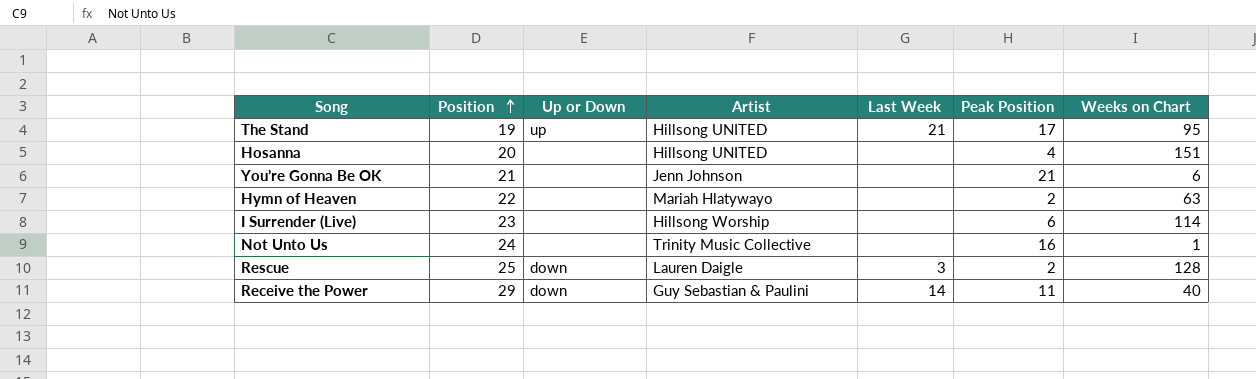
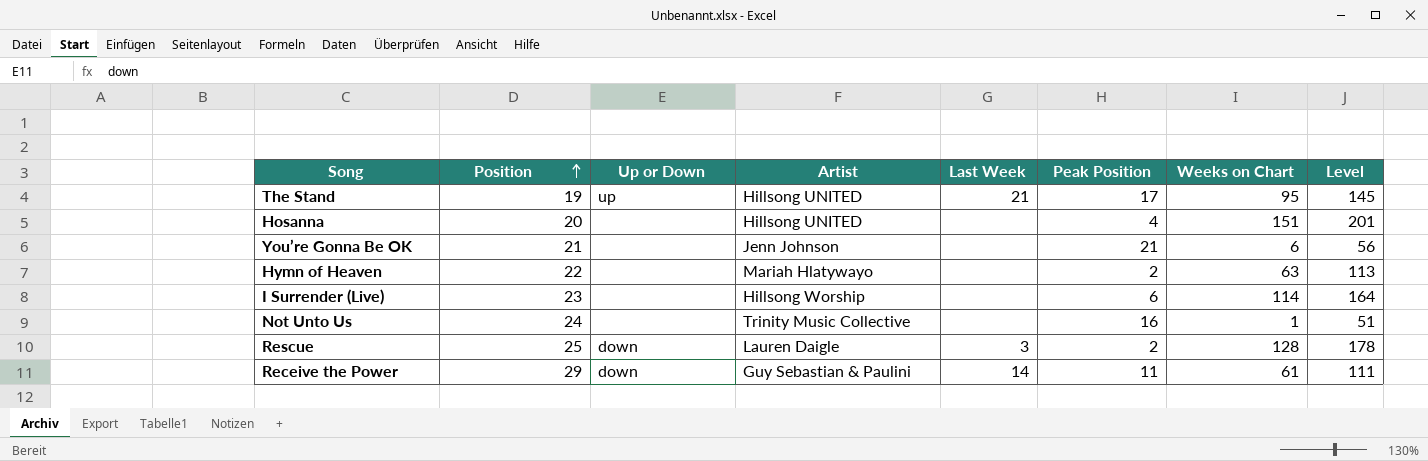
column Level | formula: none -> [Weeks on Chart] + 50
Receive the Power | Weeks on Chart: 40 -> 61

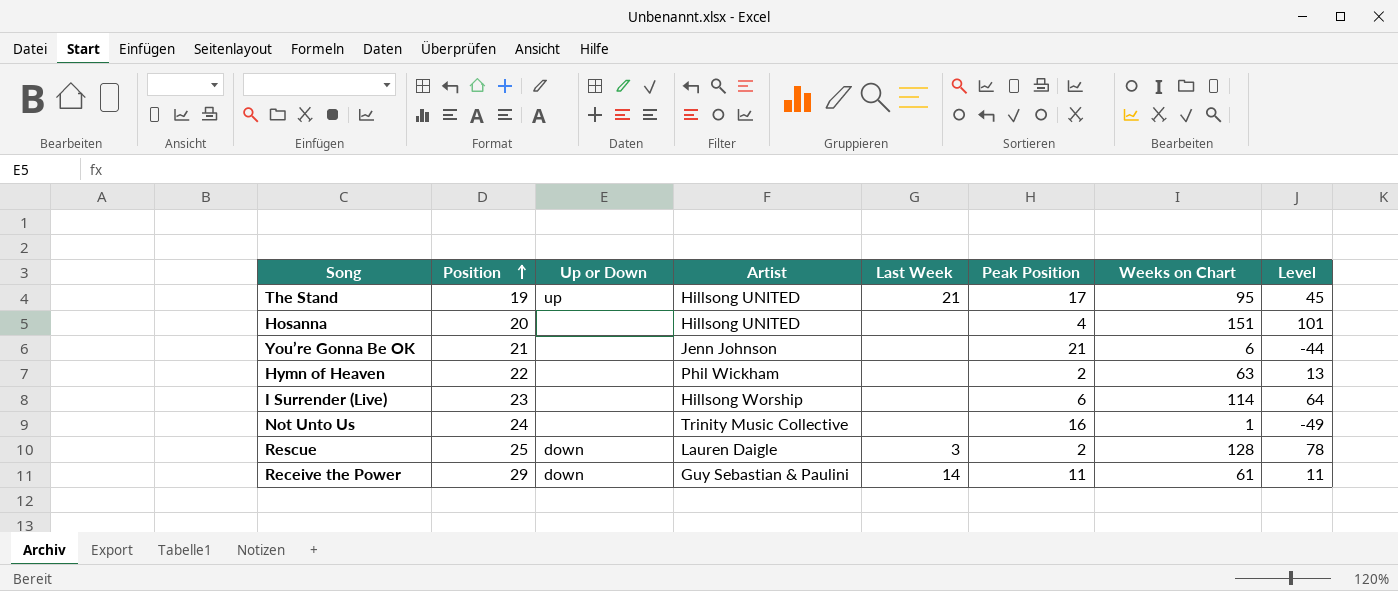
column Level | formula: [Weeks on Chart] + 50 -> [Weeks on Chart] - 50
Hymn of Heaven | Artist: Mariah Hlatywayo -> Phil Wickham

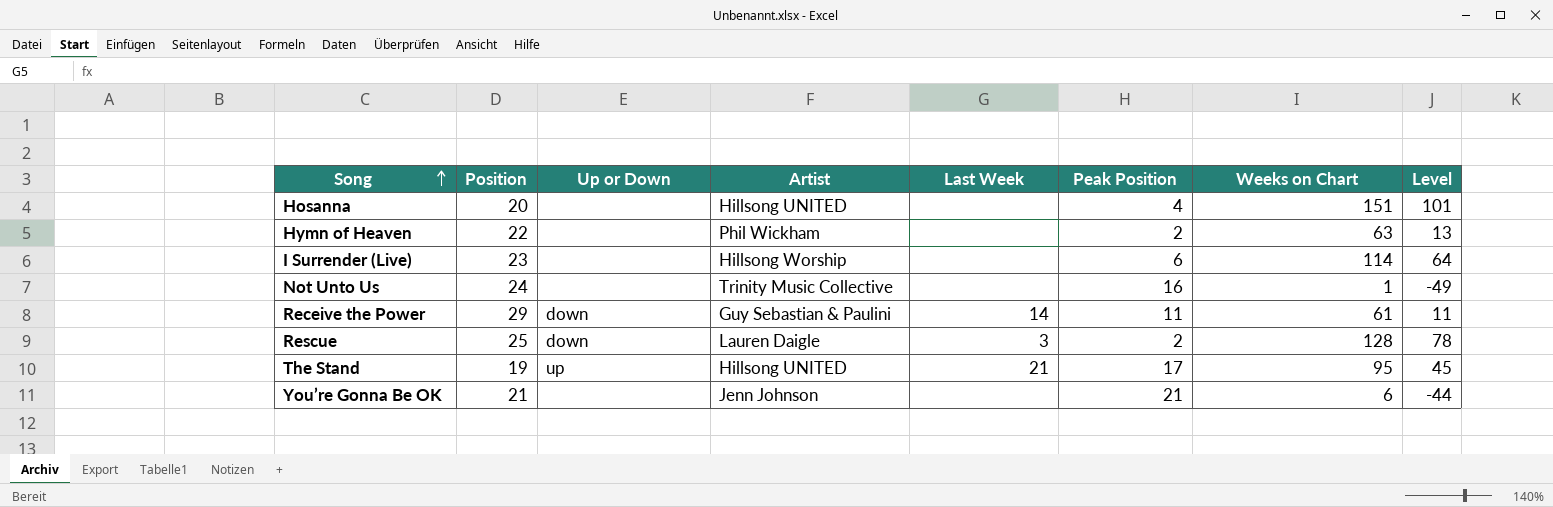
row order: Position ascending -> Song ascending

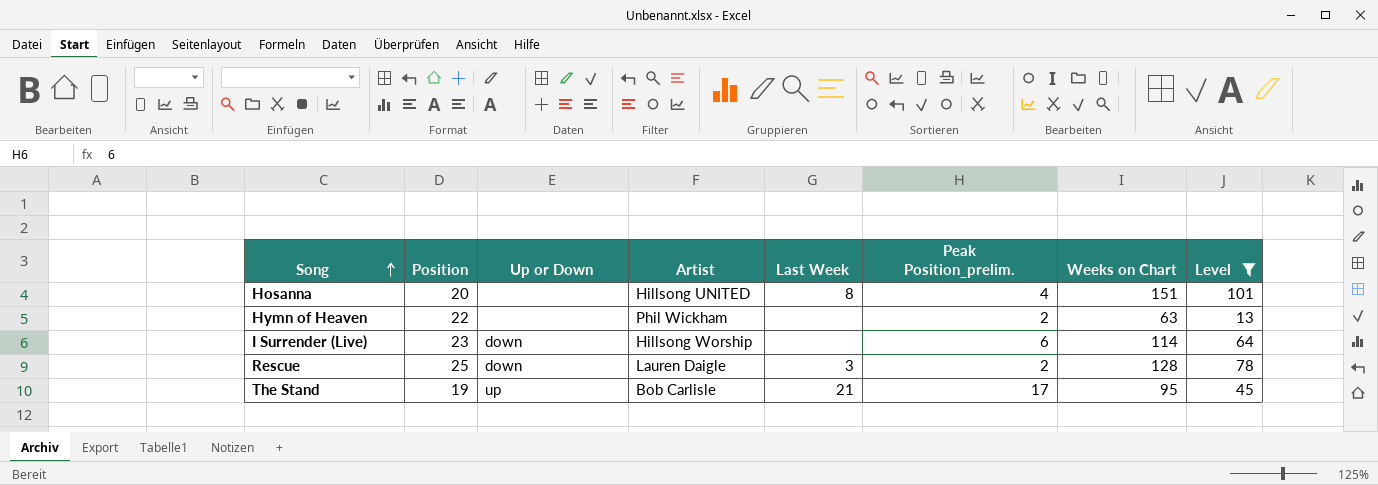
filter: none -> Level >= 13
column name: Peak Position -> Peak Position_prelim.
Hosanna | Last Week: none -> 8
I Surrender (Live) | Up or Down: none -> down
The Stand | Artist: Hillsong UNITED -> Bob Carlisle

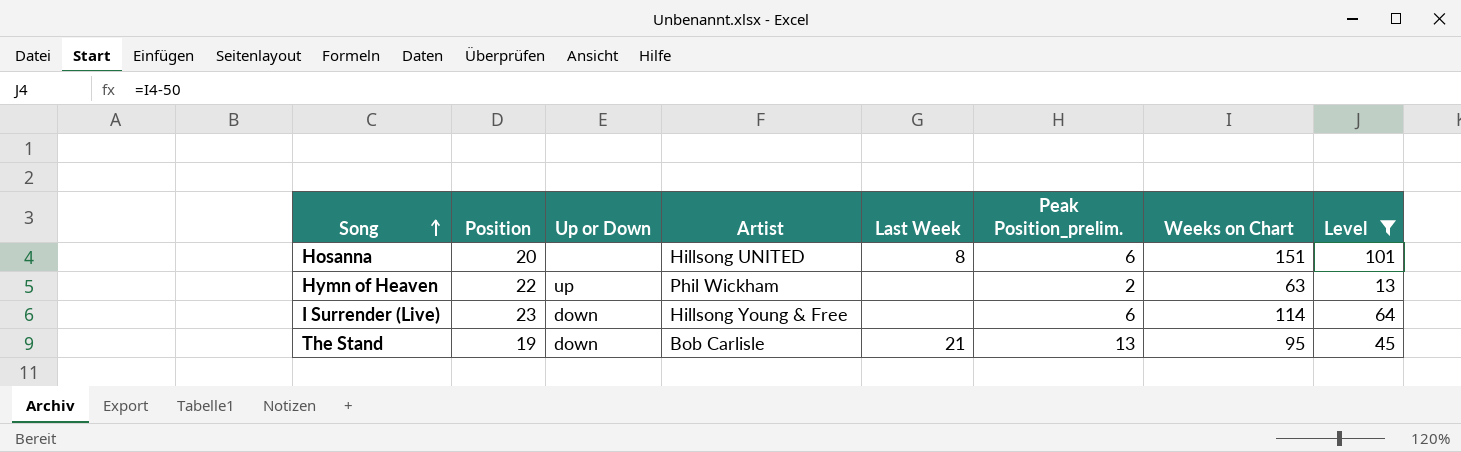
row Rescue: 25 | down | Lauren Daigle | 3 | 2 | 128 | 78 -> none
Hosanna | Peak Position_prelim.: 4 -> 6
Hymn of Heaven | Up or Down: none -> up
I Surrender (Live) | Artist: Hillsong Worship -> Hillsong Young & Free
The Stand | Up or Down: up -> down
The Stand | Peak Position_prelim.: 17 -> 13

